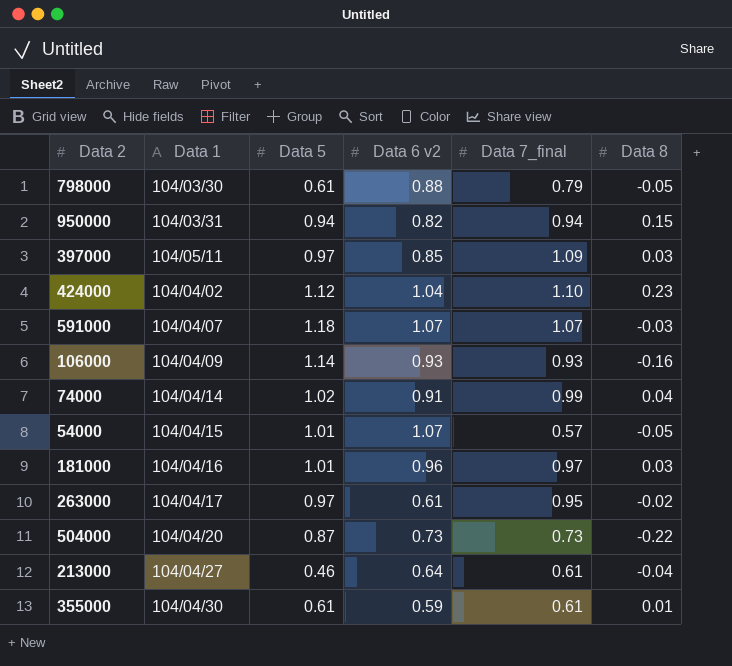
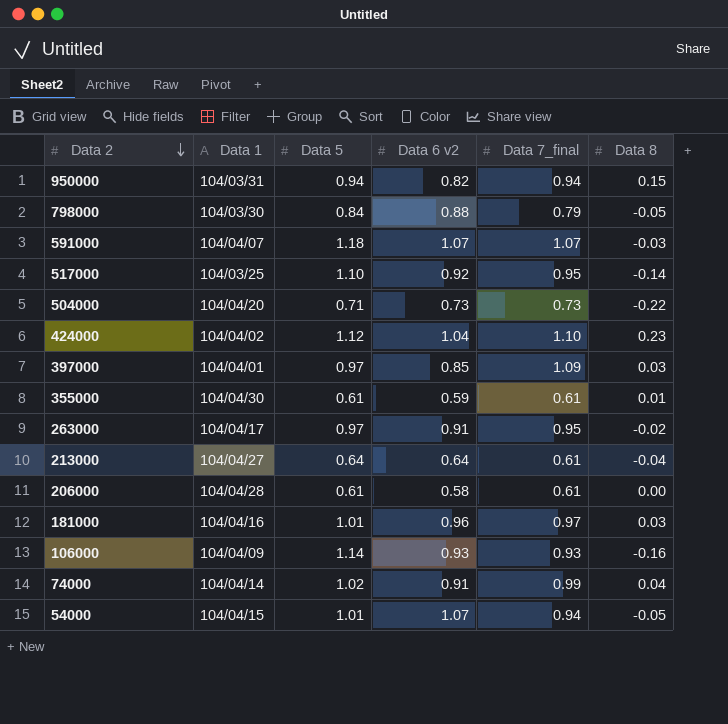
row order: none -> Data 2 descending
798000 | Data 5: 0.61 -> 0.84
row 517000: none -> 104/03/25 | 1.10 | 0.92 | 0.95 | -0.14
504000 | Data 5: 0.87 -> 0.71
397000 | Data 1: 104/05/11 -> 104/04/01
263000 | Data 6 v2: 0.61 -> 0.91
213000 | Data 5: 0.46 -> 0.64
row 206000: none -> 104/04/28 | 0.61 | 0.58 | 0.61 | 0.00
54000 | Data 7_final: 0.57 -> 0.94

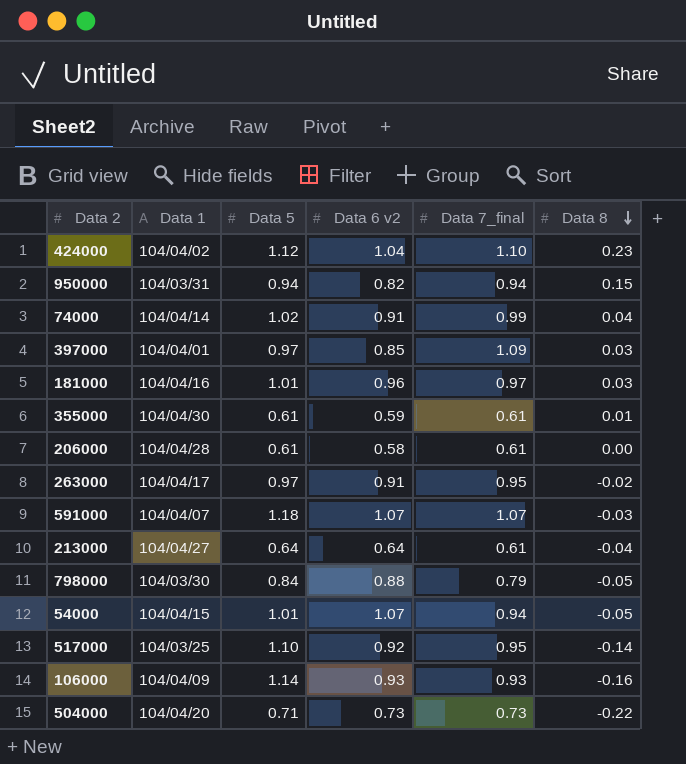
row order: Data 2 descending -> Data 8 descending

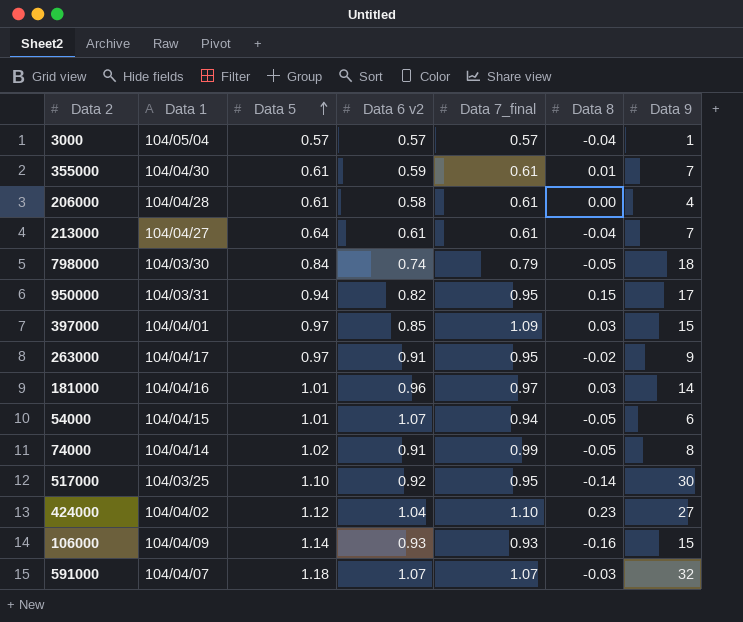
row order: Data 8 descending -> Data 5 ascending
column Data 9 | position: none -> 7
row 504000: 104/04/20 | 0.71 | 0.73 | 0.73 | -0.22 -> none
row 3000: none -> 104/05/04 | 0.57 | 0.57 | 0.57 | -0.04 | 1
213000 | Data 6 v2: 0.64 -> 0.61
798000 | Data 6 v2: 0.88 -> 0.74
950000 | Data 7_final: 0.94 -> 0.95
74000 | Data 8: 0.04 -> -0.05

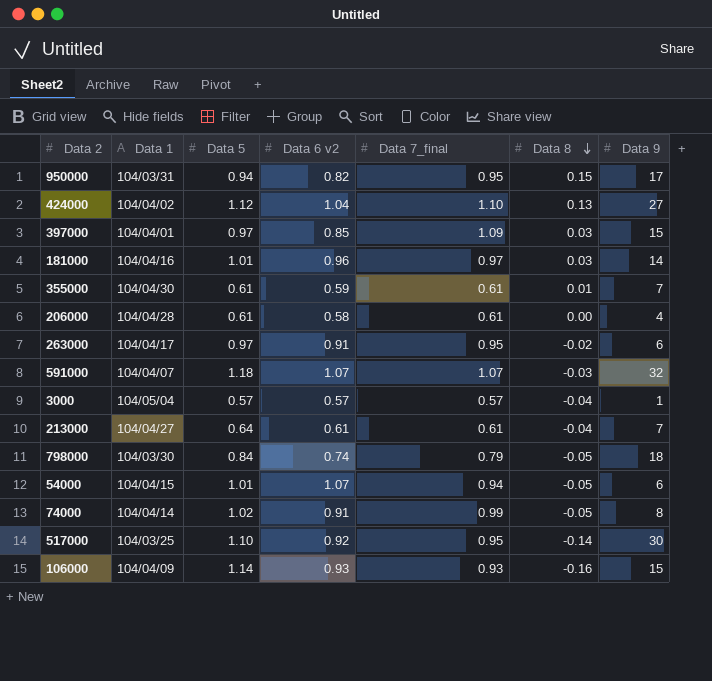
row order: Data 5 ascending -> Data 8 descending
424000 | Data 8: 0.23 -> 0.13
263000 | Data 9: 9 -> 6

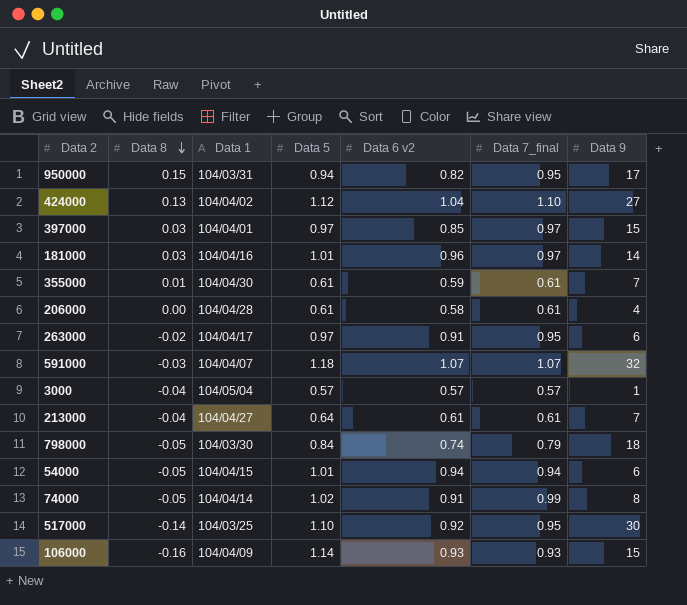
column Data 8 | position: 6 -> 2
397000 | Data 7_final: 1.09 -> 0.97
54000 | Data 6 v2: 1.07 -> 0.94

